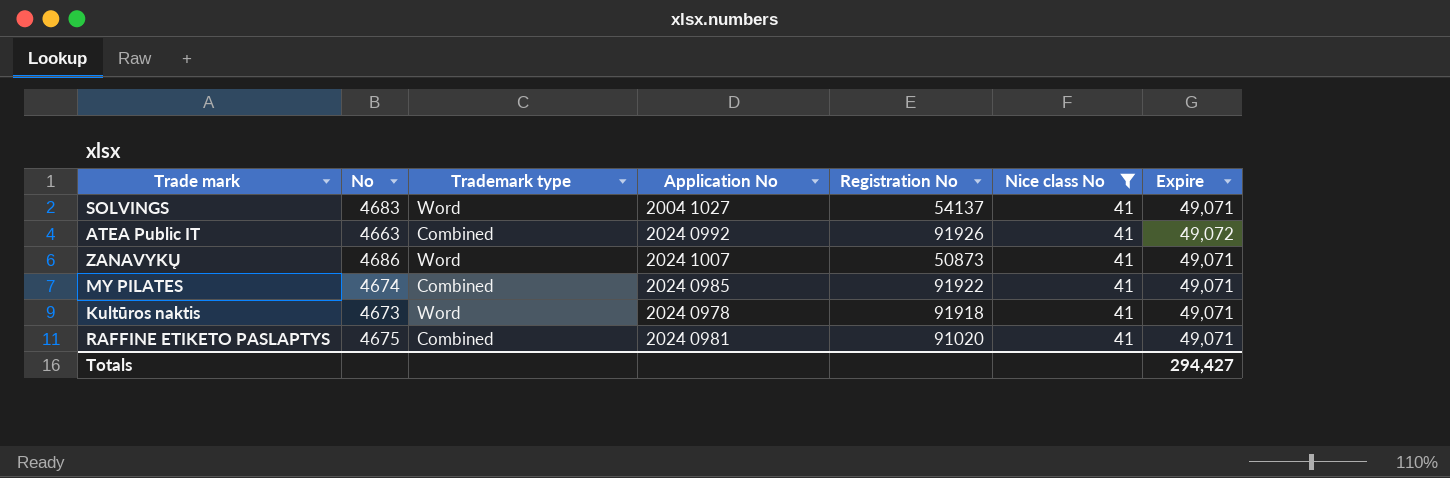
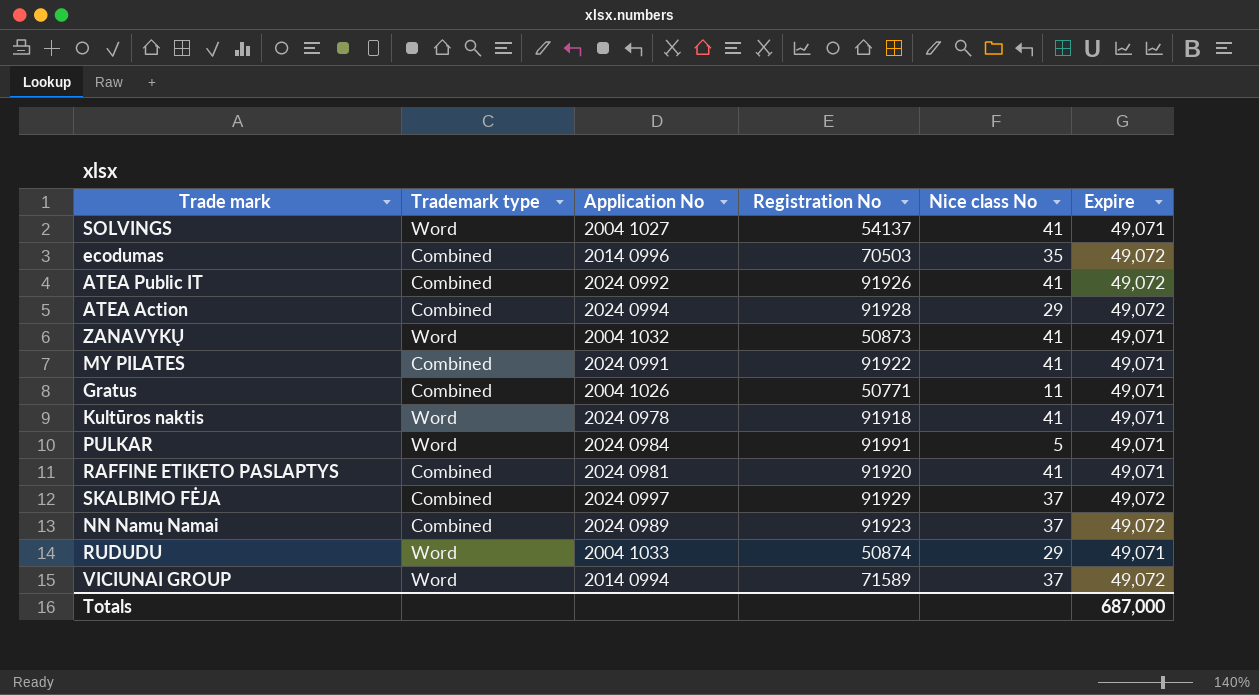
filter: Nice class No = 41 -> none
column No | position: 2 -> none
ZANAVYKŲ | Application No: 2024 1007 -> 2004 1032
MY PILATES | Application No: 2024 0985 -> 2024 0991
RAFFINE ETIKETO PASLAPTYS | Registration No: 91020 -> 91920
Totals | Expire: 294,427 -> 687,000

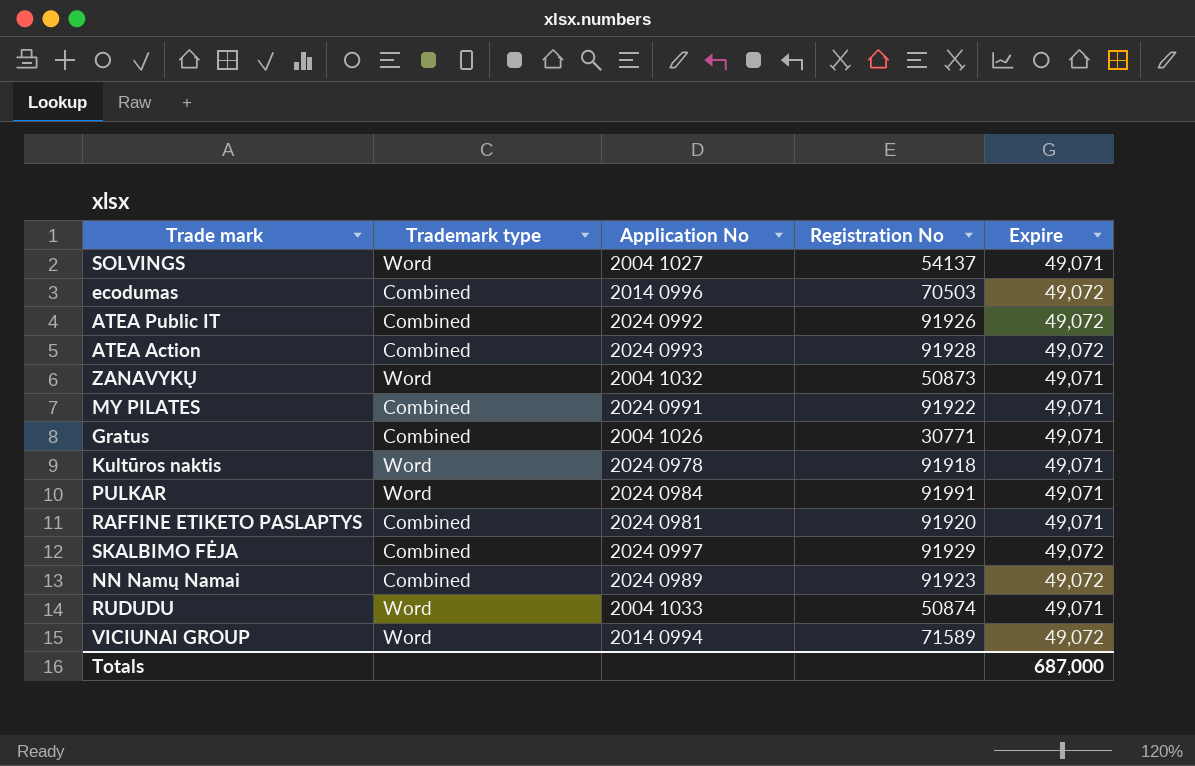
column Nice class No | position: 5 -> none
ATEA Action | Application No: 2024 0994 -> 2024 0993
Gratus | Registration No: 50771 -> 30771

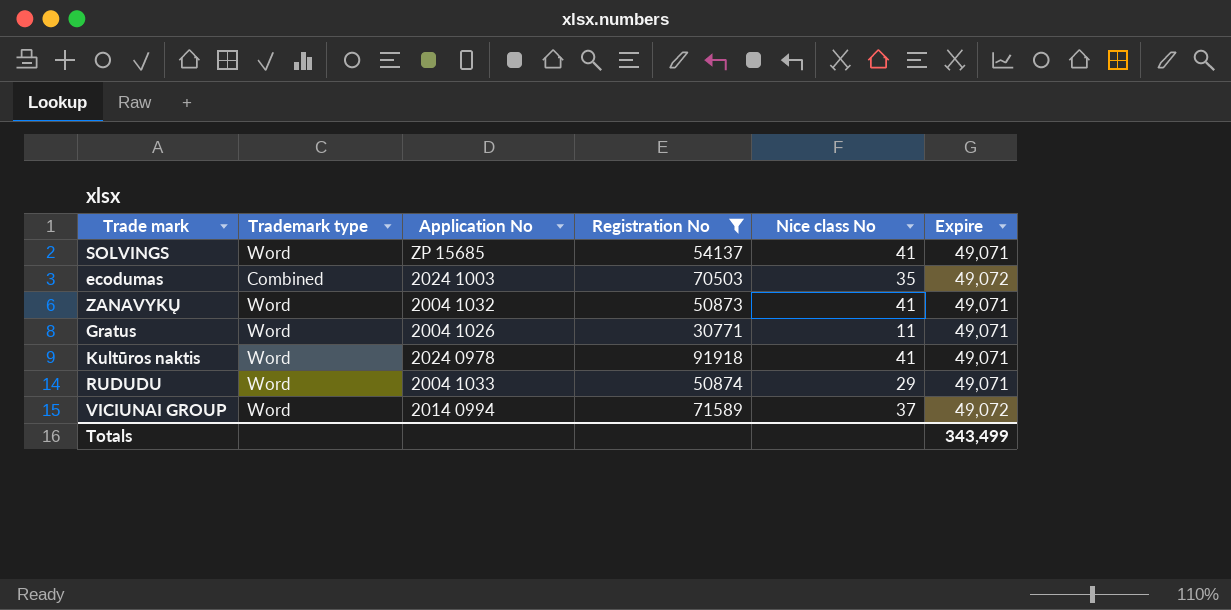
filter: none -> Registration No <= 91918
column Nice class No | position: none -> 5
SOLVINGS | Application No: 2004 1027 -> ZP 15685
ecodumas | Application No: 2014 0996 -> 2024 1003
Gratus | Trademark type: Combined -> Word
Totals | Expire: 687,000 -> 343,499

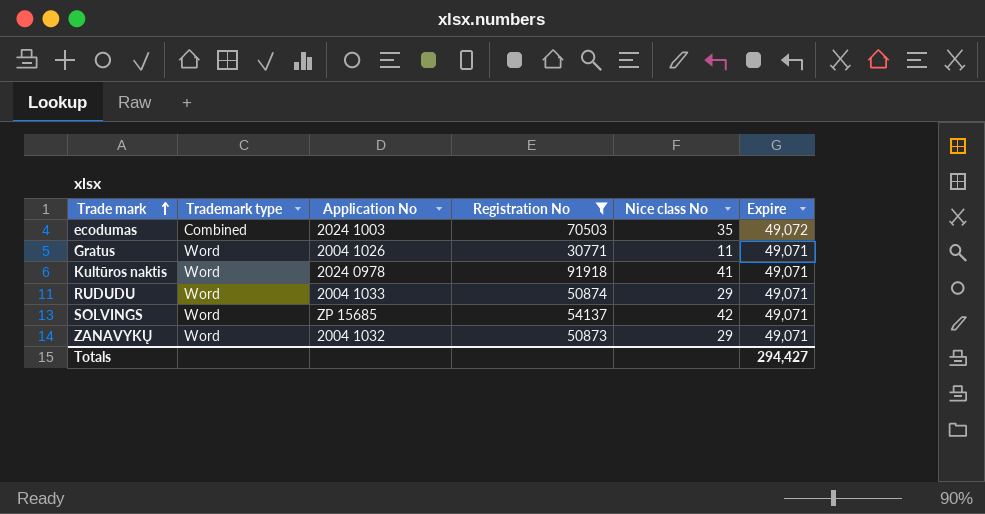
row order: none -> Trade mark ascending
row VICIUNAI GROUP: Word | 2014 0994 | 71589 | 37 | 49,072 -> none
SOLVINGS | Nice class No: 41 -> 42
ZANAVYKŲ | Nice class No: 41 -> 29
Totals | Expire: 343,499 -> 294,427

